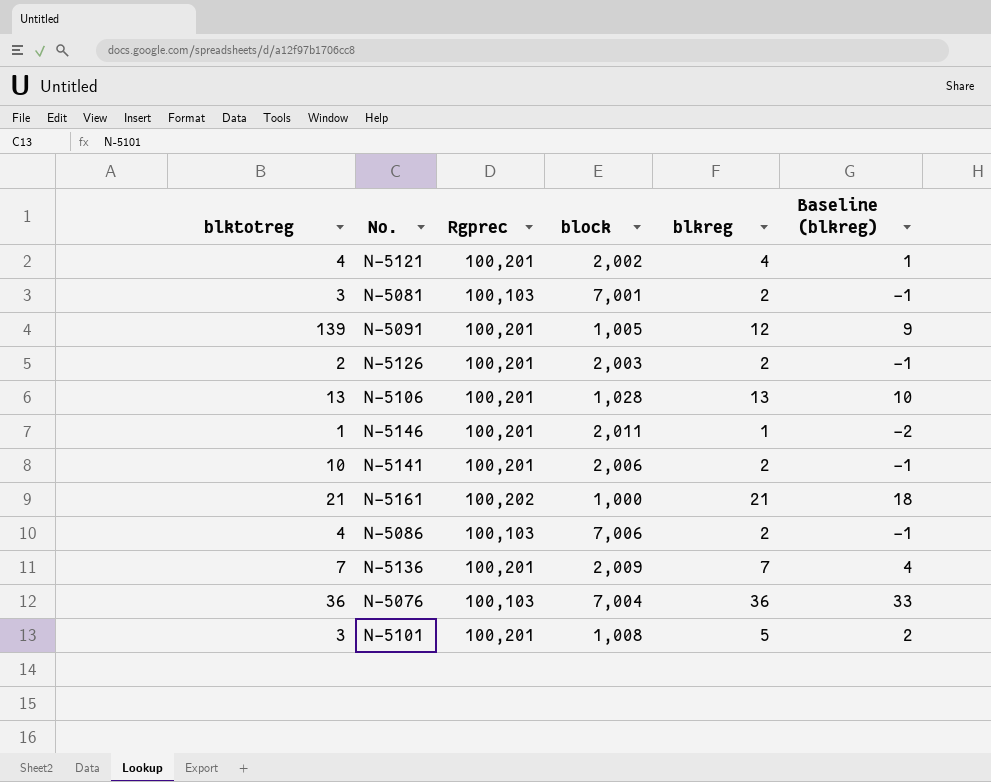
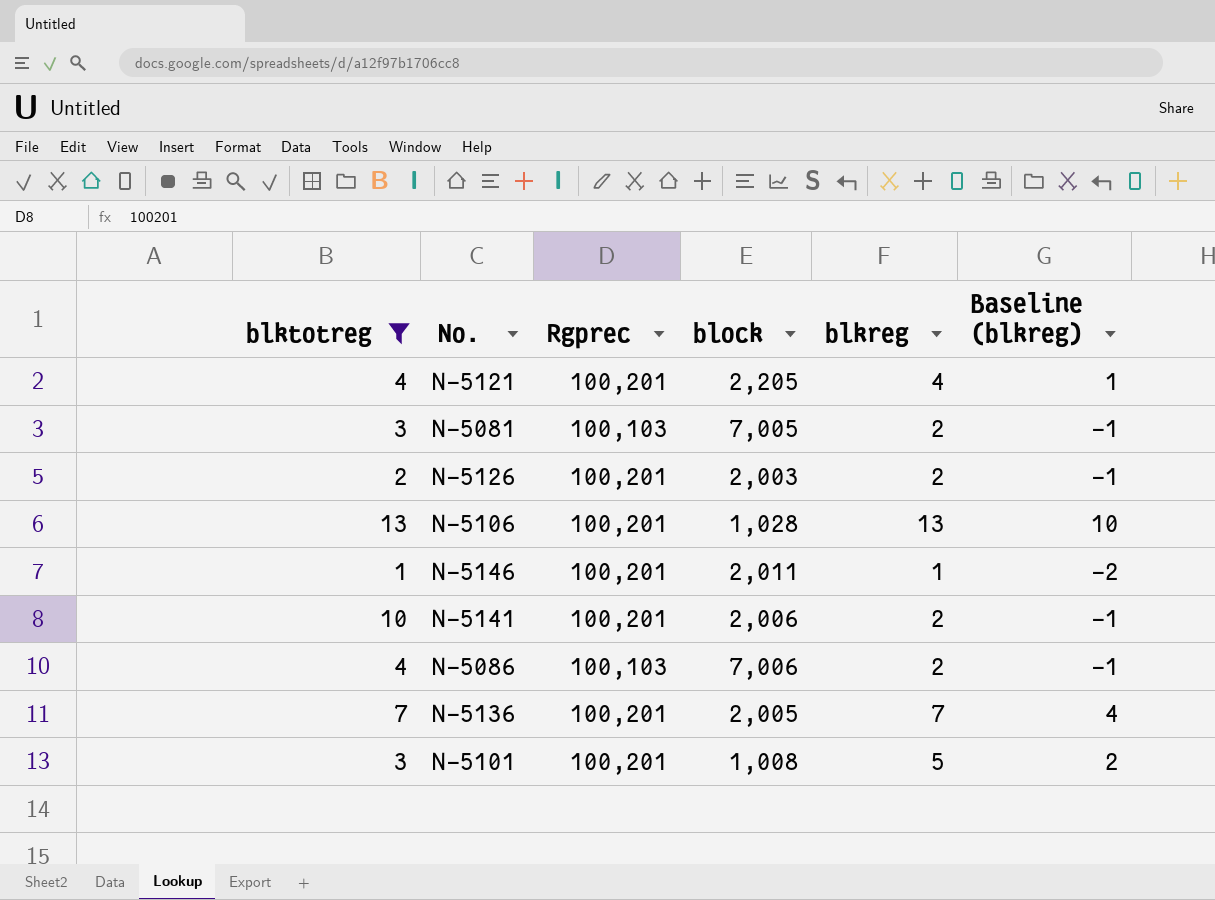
filter: none -> blktotreg <= 13
N-5121 | block: 2,002 -> 2,205
N-5081 | block: 7,001 -> 7,005
N-5136 | block: 2,009 -> 2,005

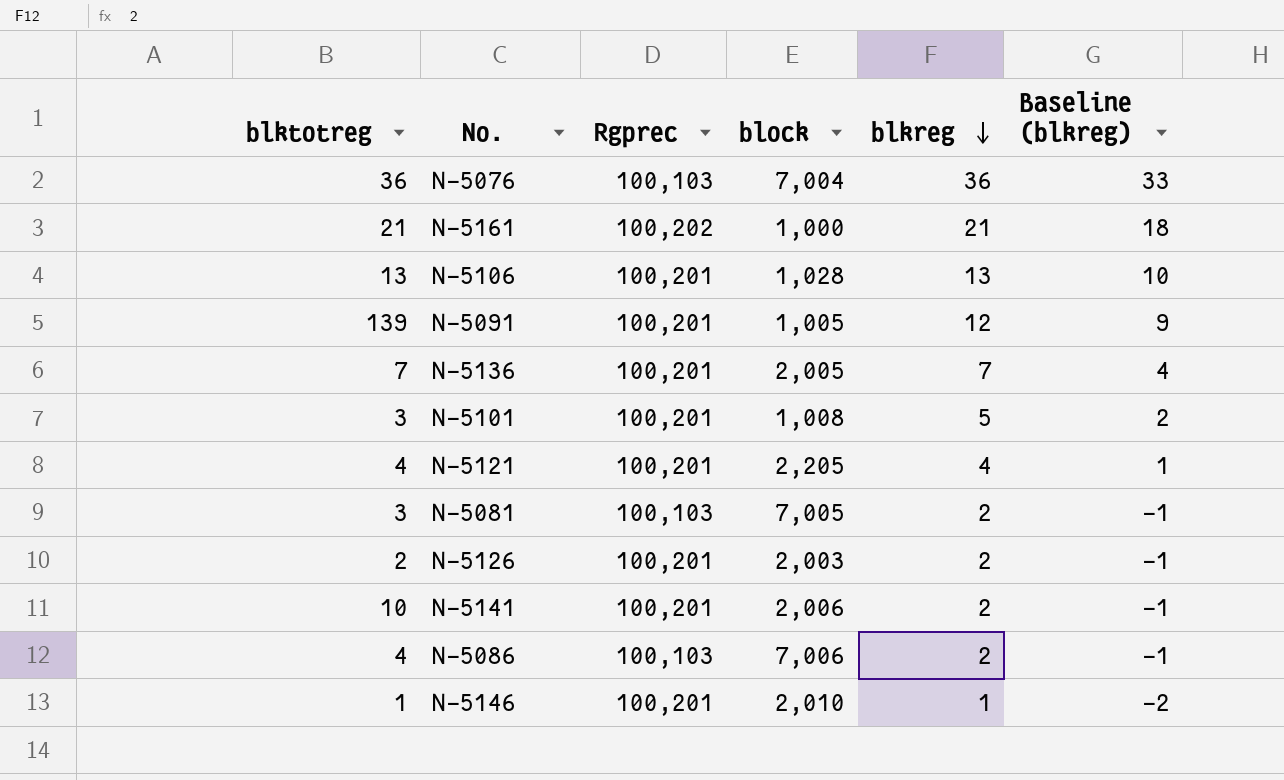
filter: blktotreg <= 13 -> none
row order: none -> blkreg descending
N-5146 | block: 2,011 -> 2,010

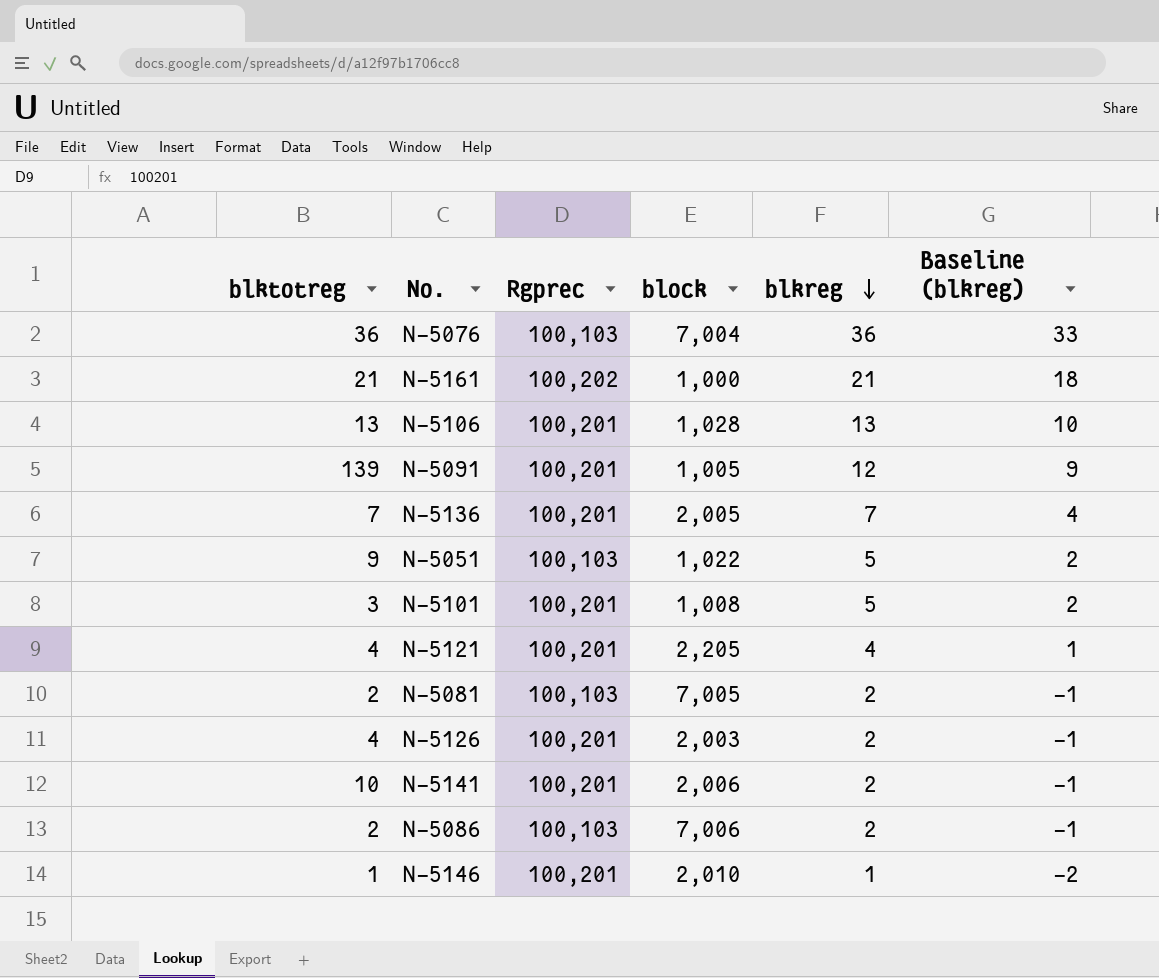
row N-5051: none -> 9 | 100,103 | 1,022 | 5 | 2
N-5081 | blktotreg: 3 -> 2
N-5126 | blktotreg: 2 -> 4
N-5086 | blktotreg: 4 -> 2

